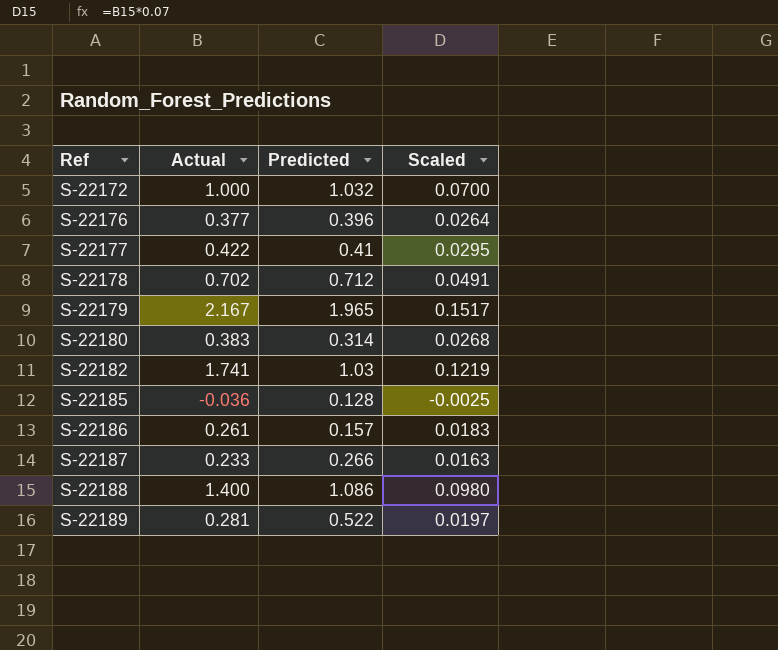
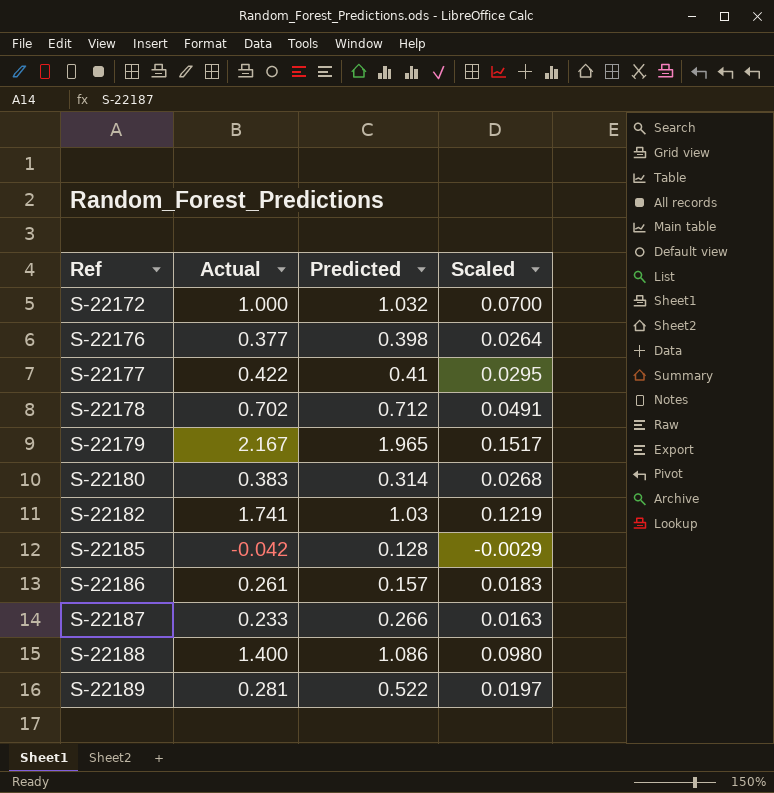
S-22176 | Predicted: 0.396 -> 0.398
S-22185 | Actual: -0.036 -> -0.042
S-22185 | Scaled: -0.0025 -> -0.0029

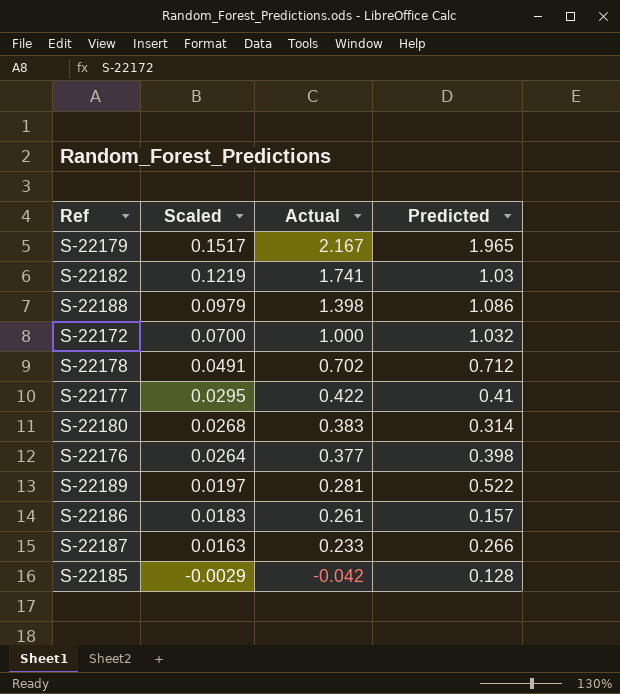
row order: Ref ascending -> Scaled descending
column Scaled | position: 4 -> 2
S-22188 | Scaled: 0.0980 -> 0.0979
S-22188 | Actual: 1.400 -> 1.398

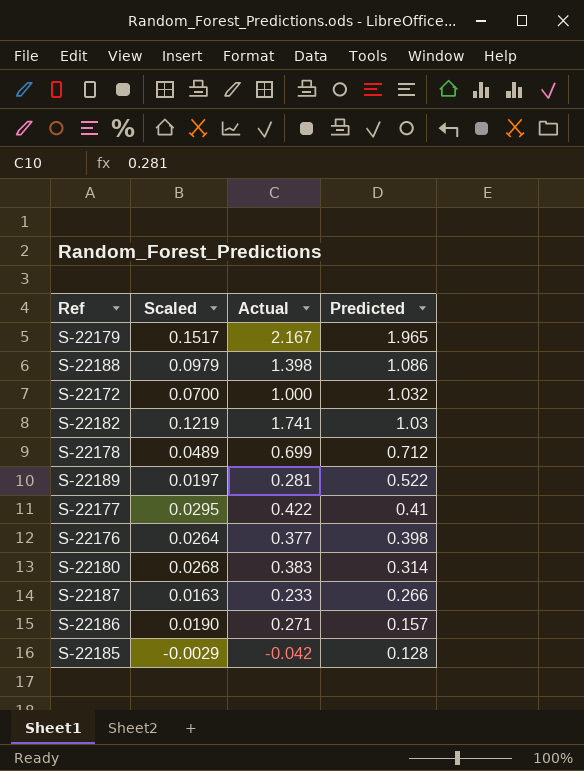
row order: Scaled descending -> Predicted descending
S-22178 | Scaled: 0.0491 -> 0.0489
S-22178 | Actual: 0.702 -> 0.699
S-22186 | Scaled: 0.0183 -> 0.0190
S-22186 | Actual: 0.261 -> 0.271

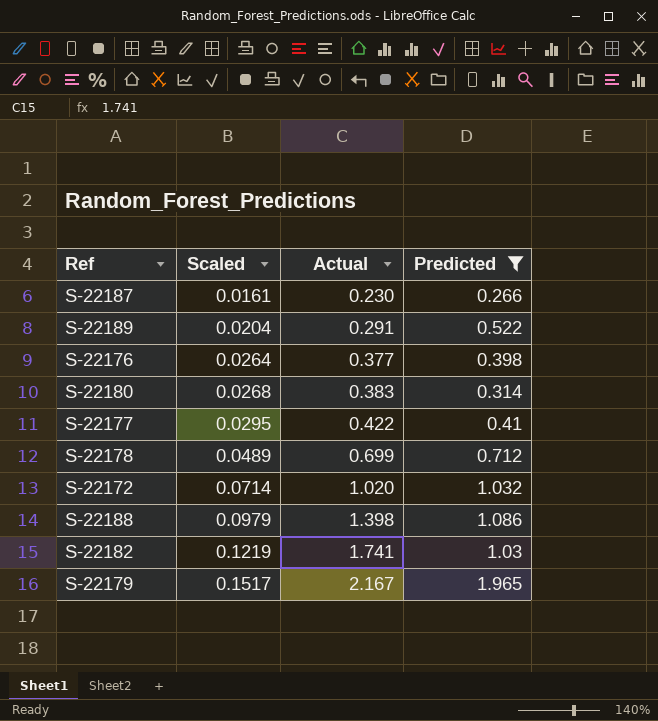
filter: none -> Predicted >= 0.266
row order: Predicted descending -> Scaled ascending
S-22187 | Scaled: 0.0163 -> 0.0161
S-22187 | Actual: 0.233 -> 0.230
S-22189 | Scaled: 0.0197 -> 0.0204
S-22189 | Actual: 0.281 -> 0.291
S-22172 | Scaled: 0.0700 -> 0.0714
S-22172 | Actual: 1.000 -> 1.020

